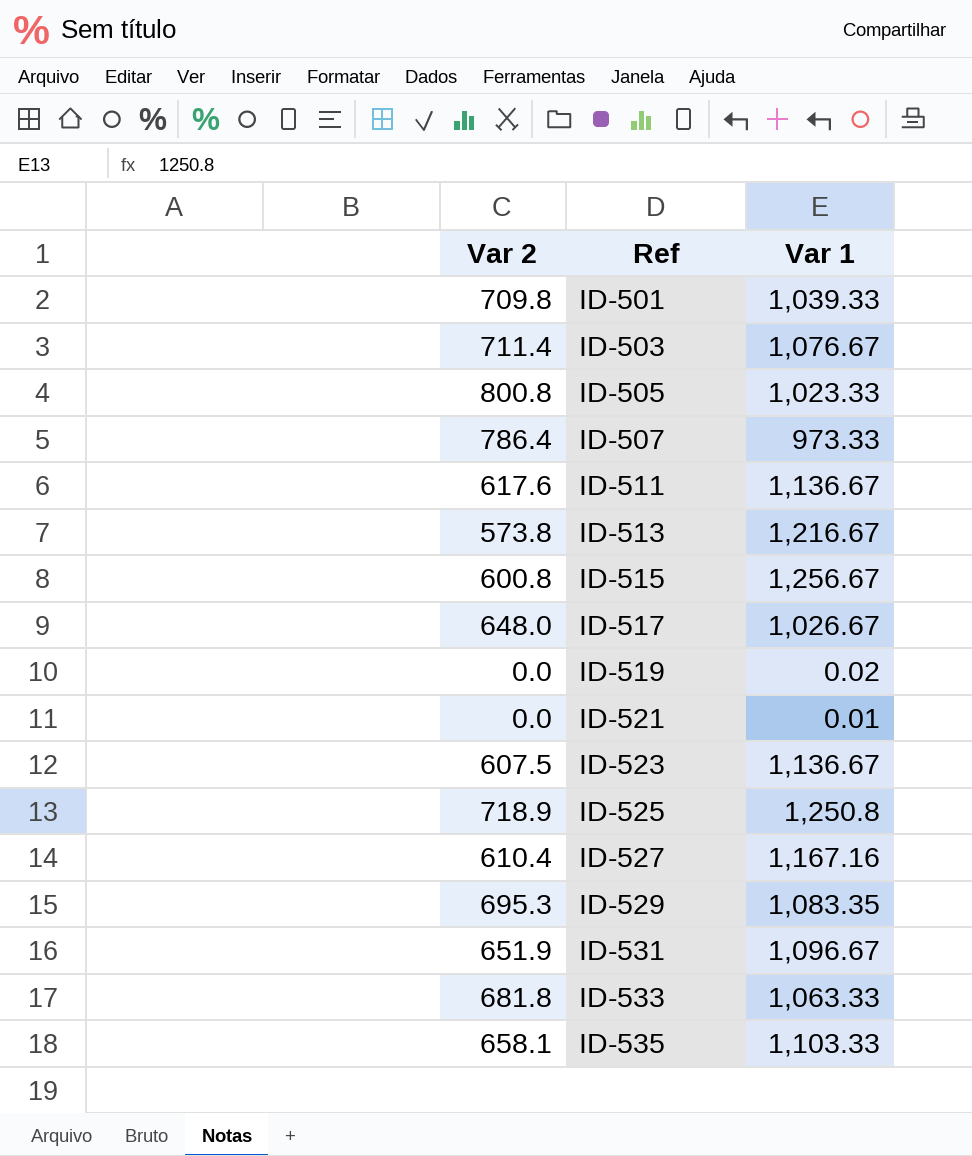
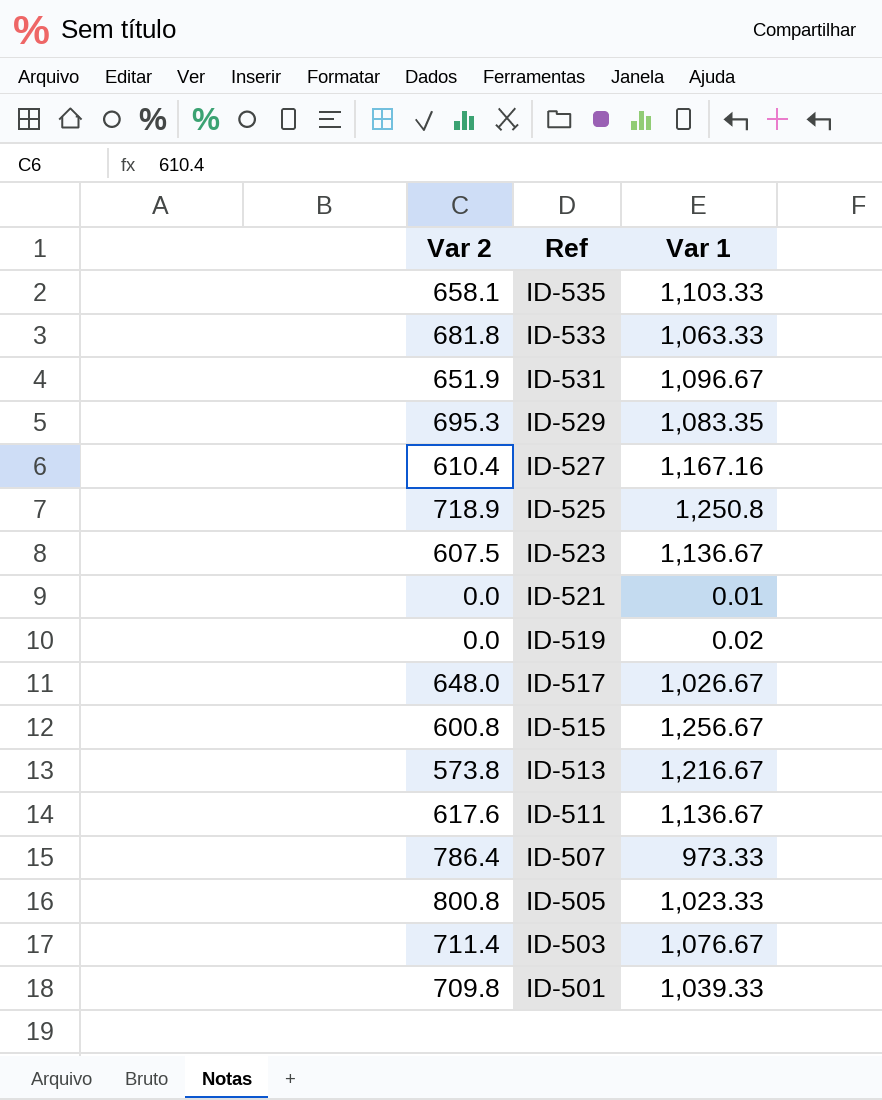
row order: Ref ascending -> Ref descending

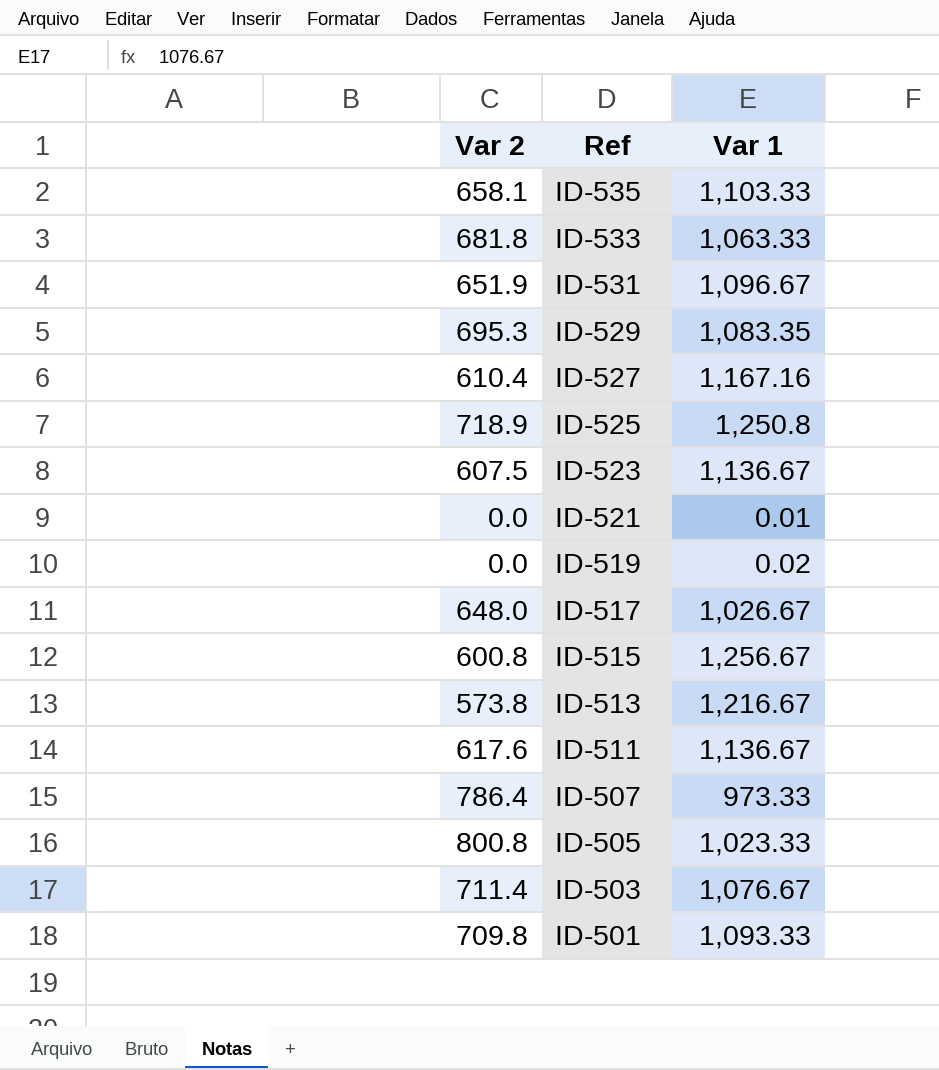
ID-501 | Var 1: 1,039.33 -> 1,093.33

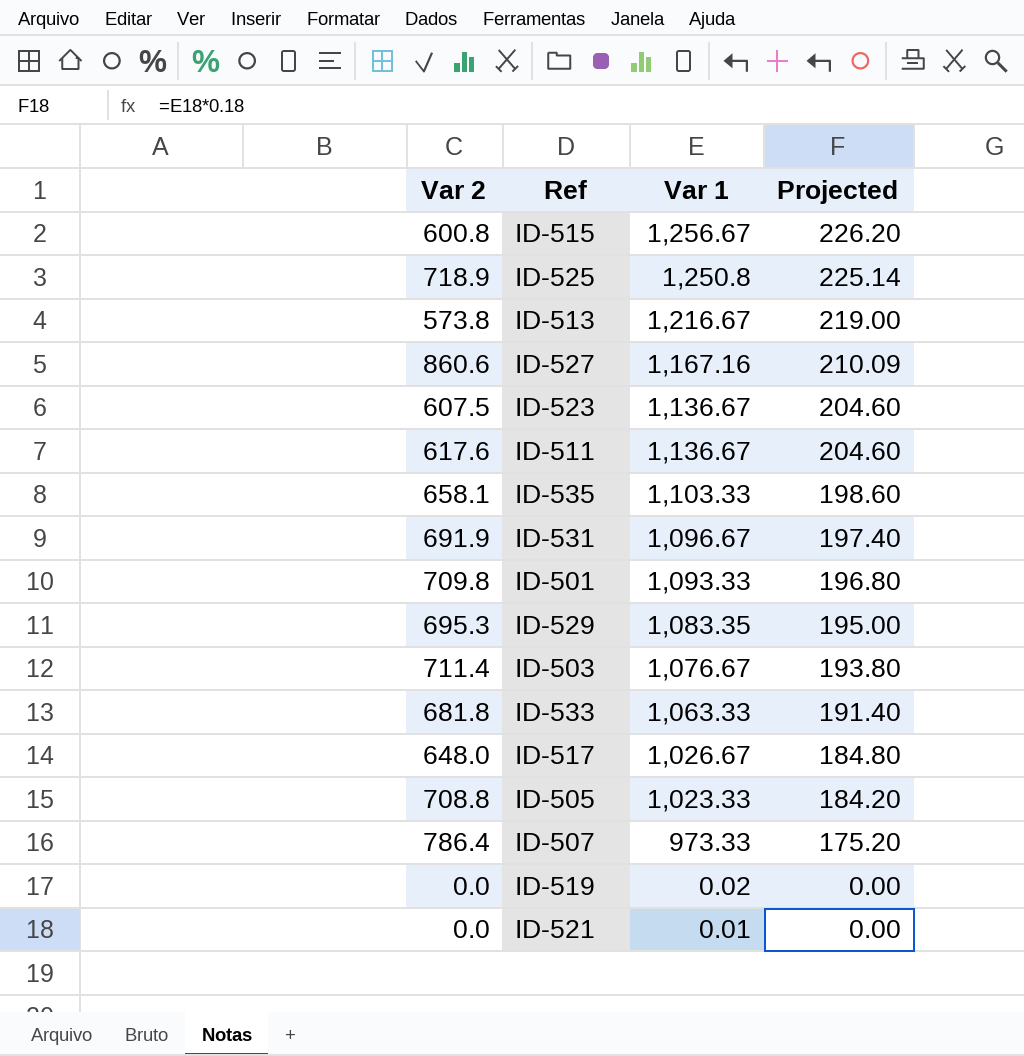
row order: Ref descending -> Var 1 descending
column Projected | formula: none -> [Var 1] * 0.18
ID-527 | Var 2: 610.4 -> 860.6
ID-531 | Var 2: 651.9 -> 691.9
ID-505 | Var 2: 800.8 -> 708.8

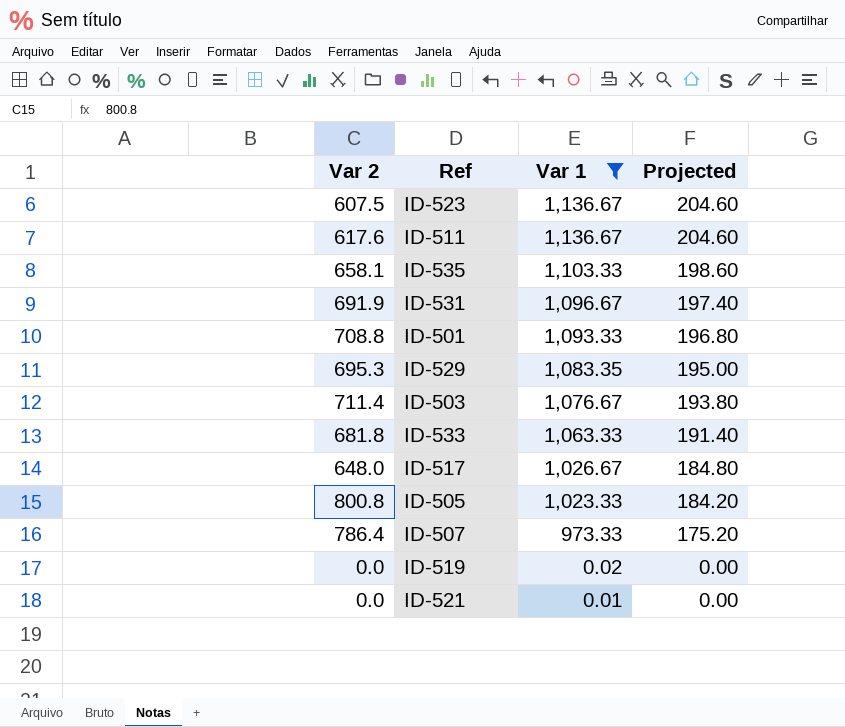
filter: none -> Var 1 <= 1,136.67
ID-501 | Var 2: 709.8 -> 708.8
ID-505 | Var 2: 708.8 -> 800.8

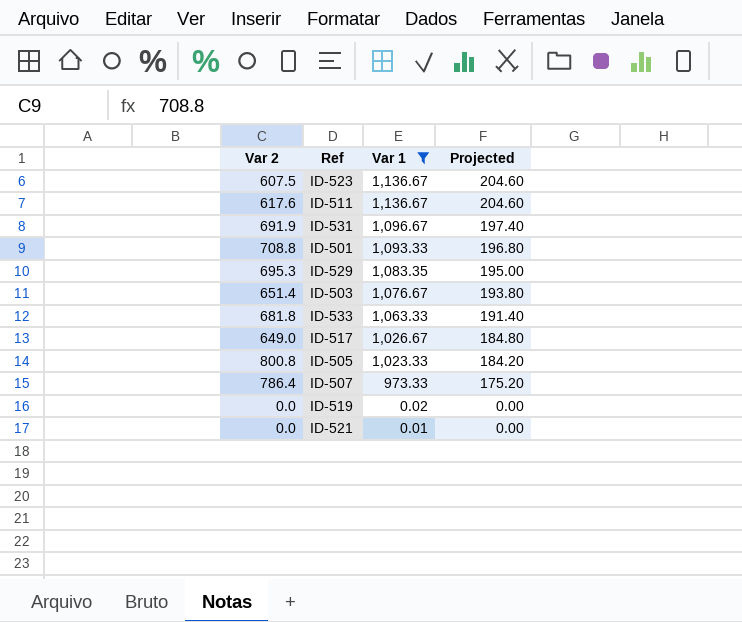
row ID-535: 658.1 | 1,103.33 | 198.60 -> none
ID-503 | Var 2: 711.4 -> 651.4
ID-517 | Var 2: 648.0 -> 649.0

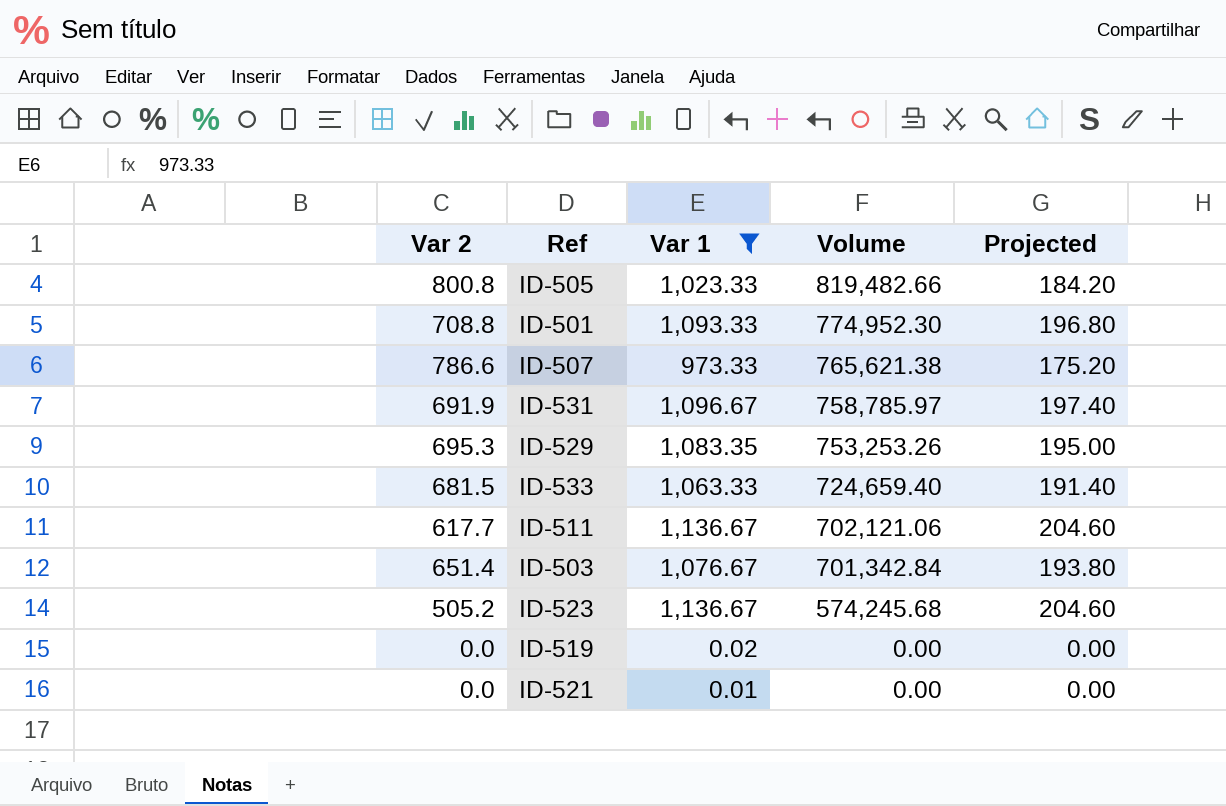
row order: Var 1 descending -> Volume descending
column Volume | formula: none -> [Var 2] * [Var 1]
row ID-517: 649.0 | 1,026.67 | 184.80 -> none
ID-507 | Var 2: 786.4 -> 786.6
ID-533 | Var 2: 681.8 -> 681.5
ID-511 | Var 2: 617.6 -> 617.7
ID-523 | Var 2: 607.5 -> 505.2

